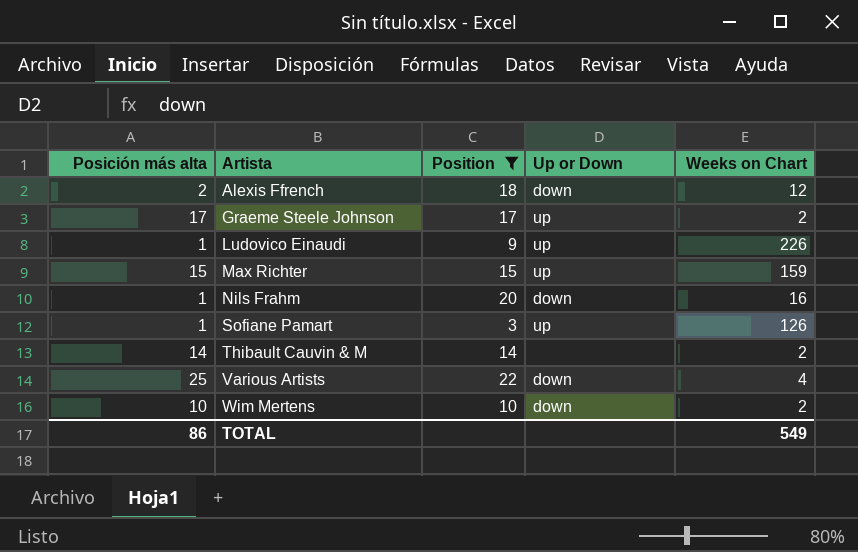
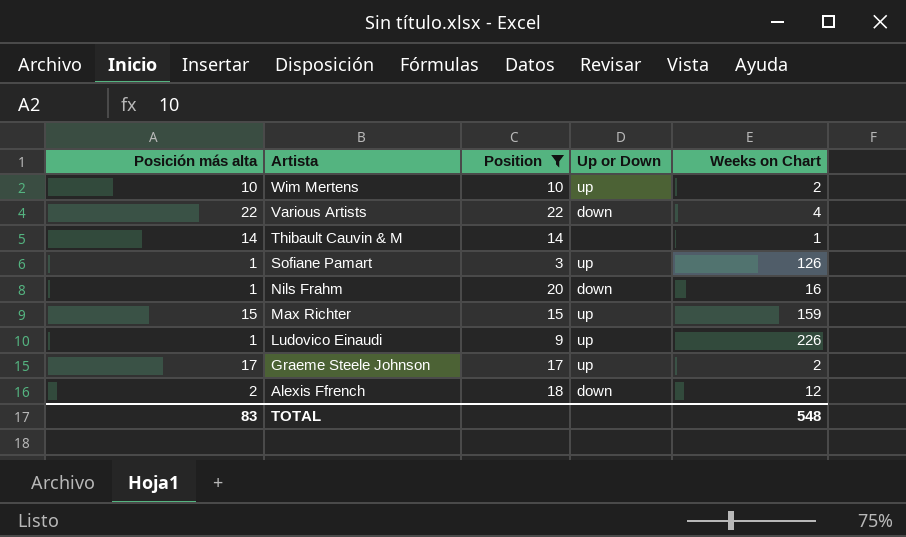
row order: Artista ascending -> Artista descending
Wim Mertens | Up or Down: down -> up
Various Artists | Posición más alta: 25 -> 22
Thibault Cauvin & M | Weeks on Chart: 2 -> 1
TOTAL | Posición más alta: 86 -> 83
TOTAL | Weeks on Chart: 549 -> 548

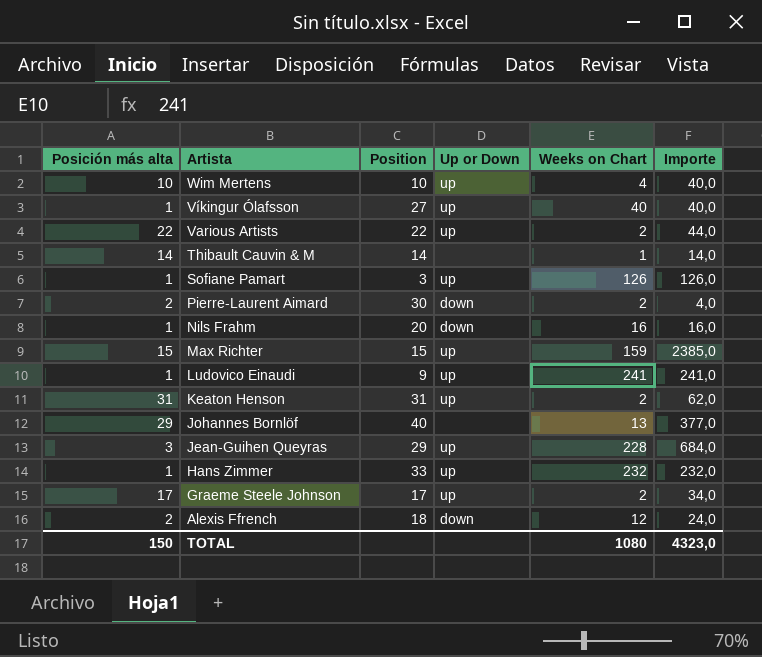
filter: Position <= 22 -> none
column Importe | formula: none -> [Posición más alta] * [Weeks on Chart]
Wim Mertens | Weeks on Chart: 2 -> 4
Various Artists | Up or Down: down -> up
Various Artists | Weeks on Chart: 4 -> 2
Ludovico Einaudi | Weeks on Chart: 226 -> 241
TOTAL | Posición más alta: 83 -> 150
TOTAL | Weeks on Chart: 548 -> 1080

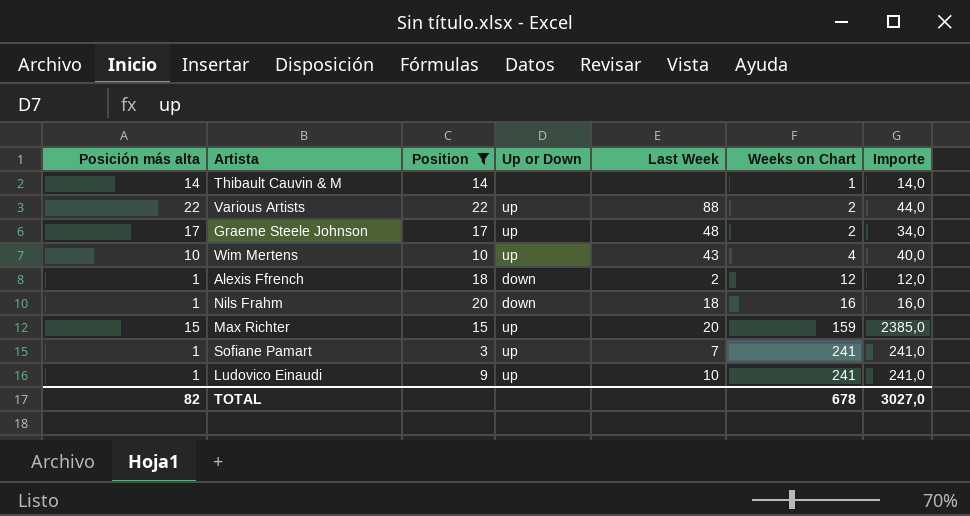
filter: none -> Position <= 22
row order: Artista descending -> Weeks on Chart ascending
column Last Week | position: none -> 5
Alexis Ffrench | Posición más alta: 2 -> 1
Alexis Ffrench | Importe: 24,0 -> 12,0
Sofiane Pamart | Weeks on Chart: 126 -> 241
Sofiane Pamart | Importe: 126,0 -> 241,0
TOTAL | Posición más alta: 150 -> 82
TOTAL | Weeks on Chart: 1080 -> 678
TOTAL | Importe: 4323,0 -> 3027,0

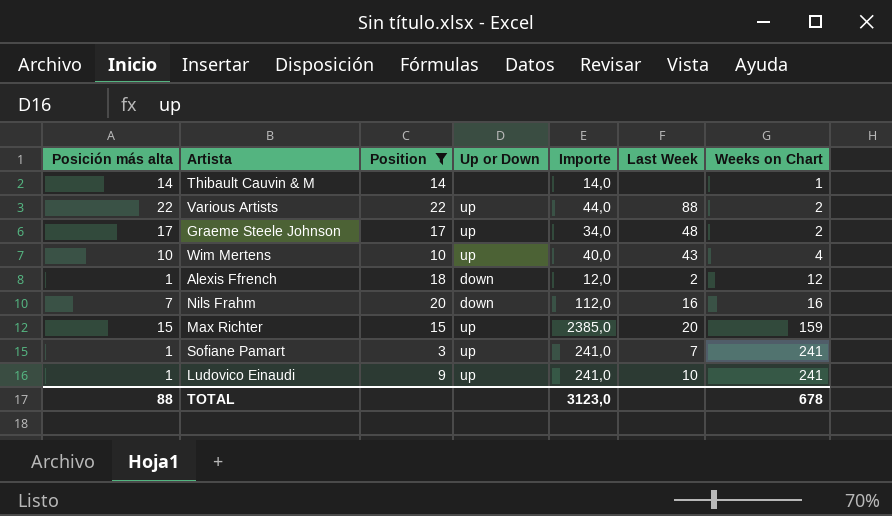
column Importe | position: 7 -> 5
Nils Frahm | Posición más alta: 1 -> 7
Nils Frahm | Importe: 16,0 -> 112,0
Nils Frahm | Last Week: 18 -> 16
TOTAL | Posición más alta: 82 -> 88
TOTAL | Importe: 3027,0 -> 3123,0

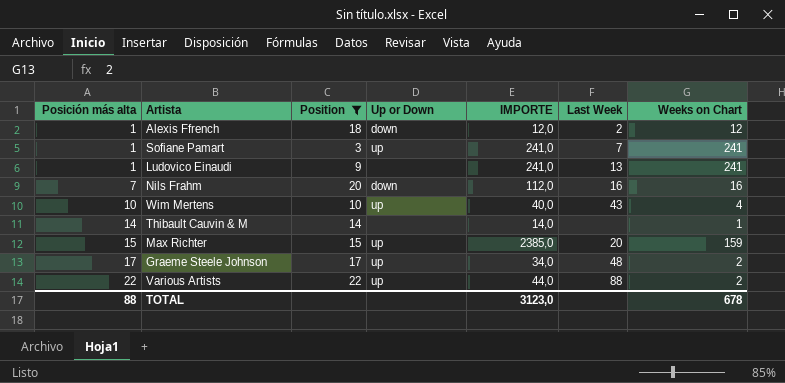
row order: Weeks on Chart ascending -> Posición más alta ascending
column name: Importe -> IMPORTE
Ludovico Einaudi | Up or Down: up -> none
Ludovico Einaudi | Last Week: 10 -> 13

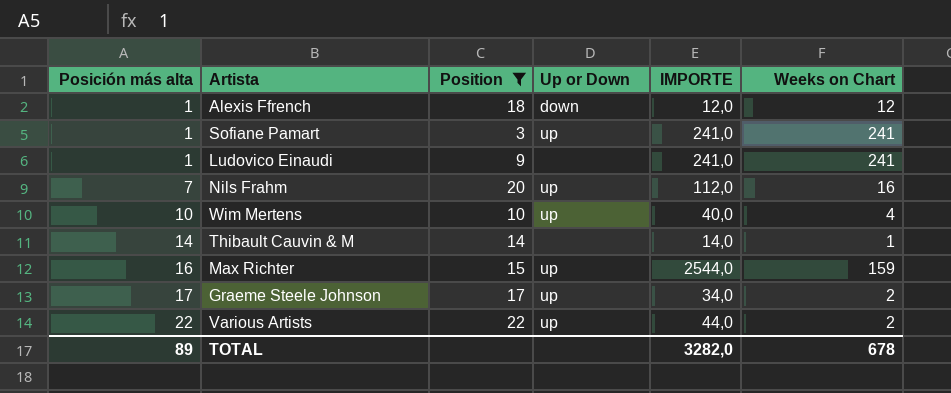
column Last Week | position: 6 -> none
Nils Frahm | Up or Down: down -> up
Max Richter | Posición más alta: 15 -> 16
Max Richter | IMPORTE: 2385,0 -> 2544,0
TOTAL | Posición más alta: 88 -> 89
TOTAL | IMPORTE: 3123,0 -> 3282,0

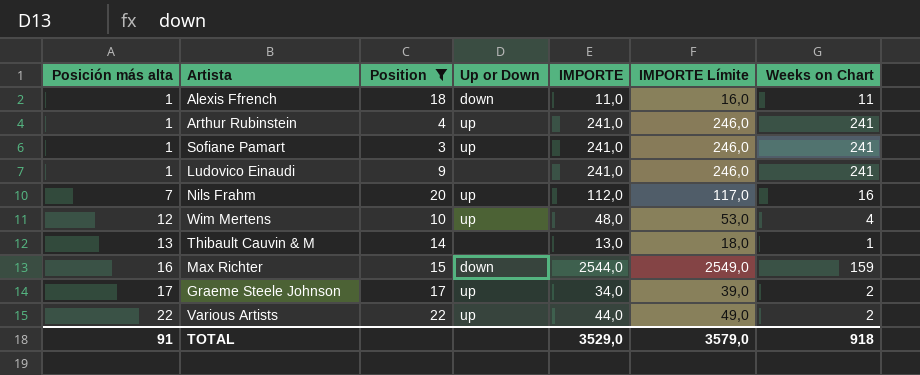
column IMPORTE Límite | formula: none -> [IMPORTE] + 5
Alexis Ffrench | IMPORTE: 12,0 -> 11,0
Alexis Ffrench | Weeks on Chart: 12 -> 11
row Arthur Rubinstein: none -> 1 | 4 | up | 241,0 | 246,0 | 241
Wim Mertens | Posición más alta: 10 -> 12
Wim Mertens | IMPORTE: 40,0 -> 48,0
Thibault Cauvin & M | Posición más alta: 14 -> 13
Thibault Cauvin & M | IMPORTE: 14,0 -> 13,0
Max Richter | Up or Down: up -> down
TOTAL | Posición más alta: 89 -> 91
TOTAL | IMPORTE: 3282,0 -> 3529,0
TOTAL | Weeks on Chart: 678 -> 918

